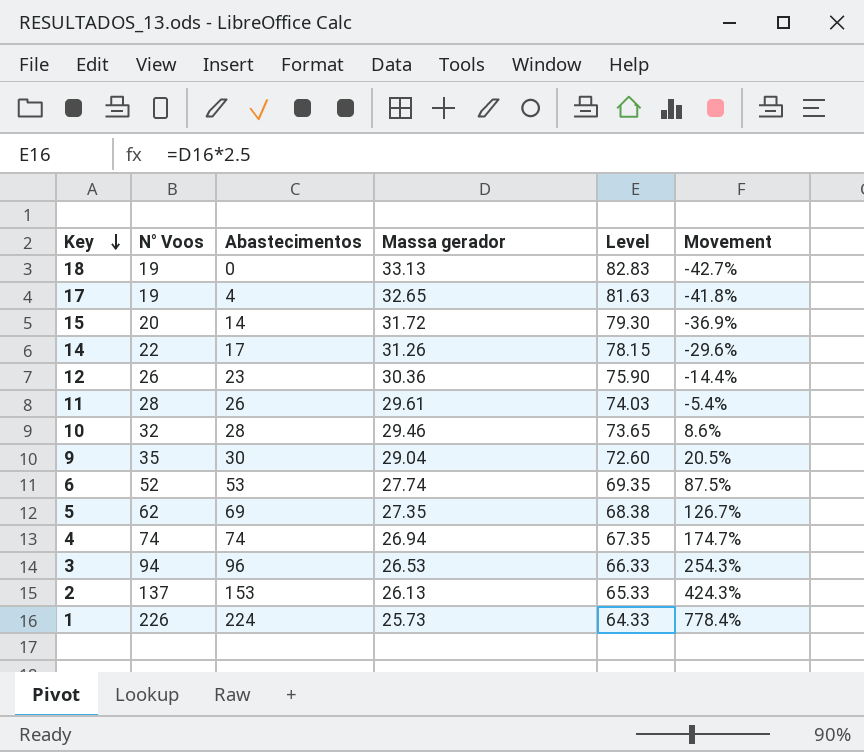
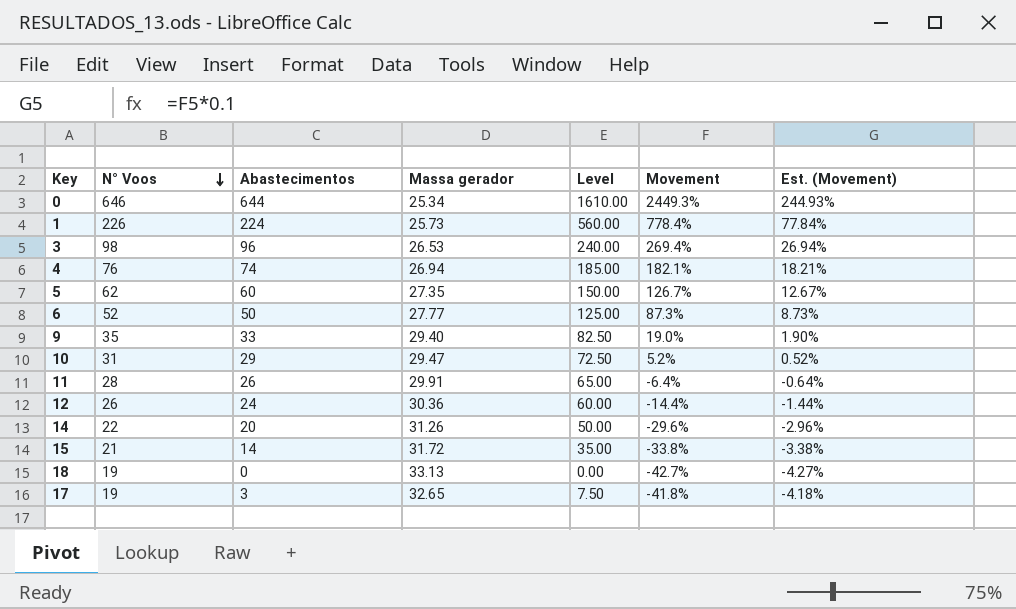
row order: Key descending -> N° Voos descending
column Level | formula: [Massa gerador] * 2.5 -> [Abastecimentos] * 2.5
column Est. (Movement) | formula: none -> [Movement] * 0.1
row 2: 137 | 153 | 26.13 | 65.33 | 424.3% -> none
row 0: none -> 646 | 644 | 25.34 | 1610.00 | 2449.3% | 244.93%
3 | N° Voos: 94 -> 98
3 | Movement: 254.3% -> 269.4%
4 | N° Voos: 74 -> 76
4 | Movement: 174.7% -> 182.1%
5 | Abastecimentos: 69 -> 60
6 | Abastecimentos: 53 -> 50
6 | Massa gerador: 27.74 -> 27.77
6 | Movement: 87.5% -> 87.3%
9 | Abastecimentos: 30 -> 33
9 | Massa gerador: 29.04 -> 29.40
9 | Movement: 20.5% -> 19.0%
10 | N° Voos: 32 -> 31
10 | Abastecimentos: 28 -> 29
10 | Massa gerador: 29.46 -> 29.47
10 | Movement: 8.6% -> 5.2%
11 | Massa gerador: 29.61 -> 29.91
11 | Movement: -5.4% -> -6.4%
12 | Abastecimentos: 23 -> 24
14 | Abastecimentos: 17 -> 20
15 | N° Voos: 20 -> 21
15 | Movement: -36.9% -> -33.8%
17 | Abastecimentos: 4 -> 3

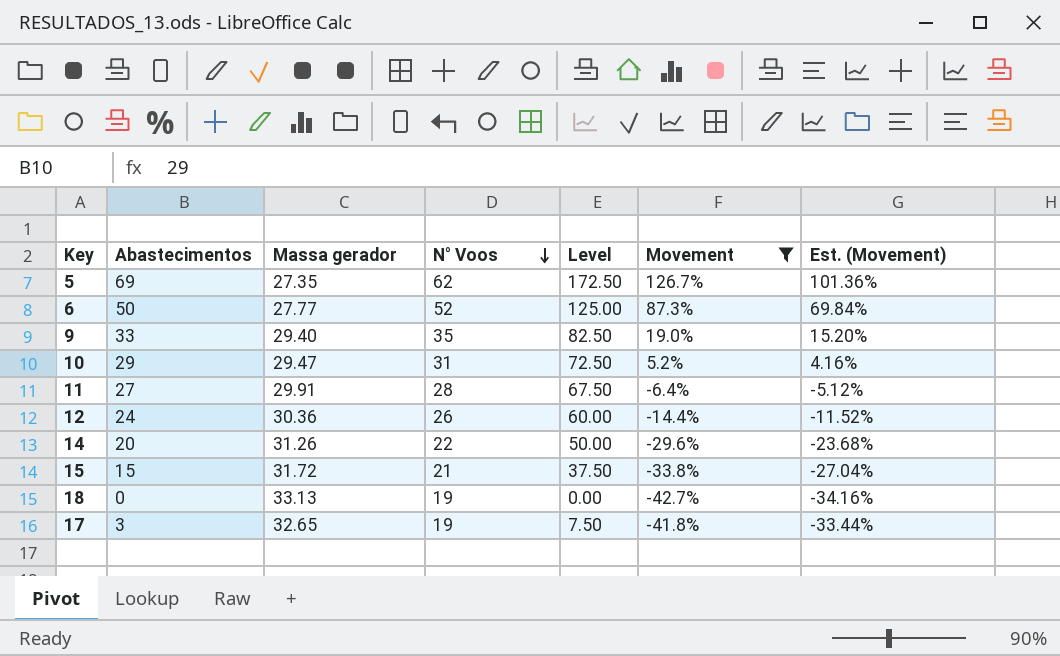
filter: none -> Movement <= 126.7%
column N° Voos | position: 2 -> 4
column Est. (Movement) | formula: [Movement] * 0.1 -> [Movement] * 0.8
5 | Abastecimentos: 60 -> 69
5 | Level: 150.00 -> 172.50
11 | Abastecimentos: 26 -> 27
11 | Level: 65.00 -> 67.50
15 | Abastecimentos: 14 -> 15
15 | Level: 35.00 -> 37.50

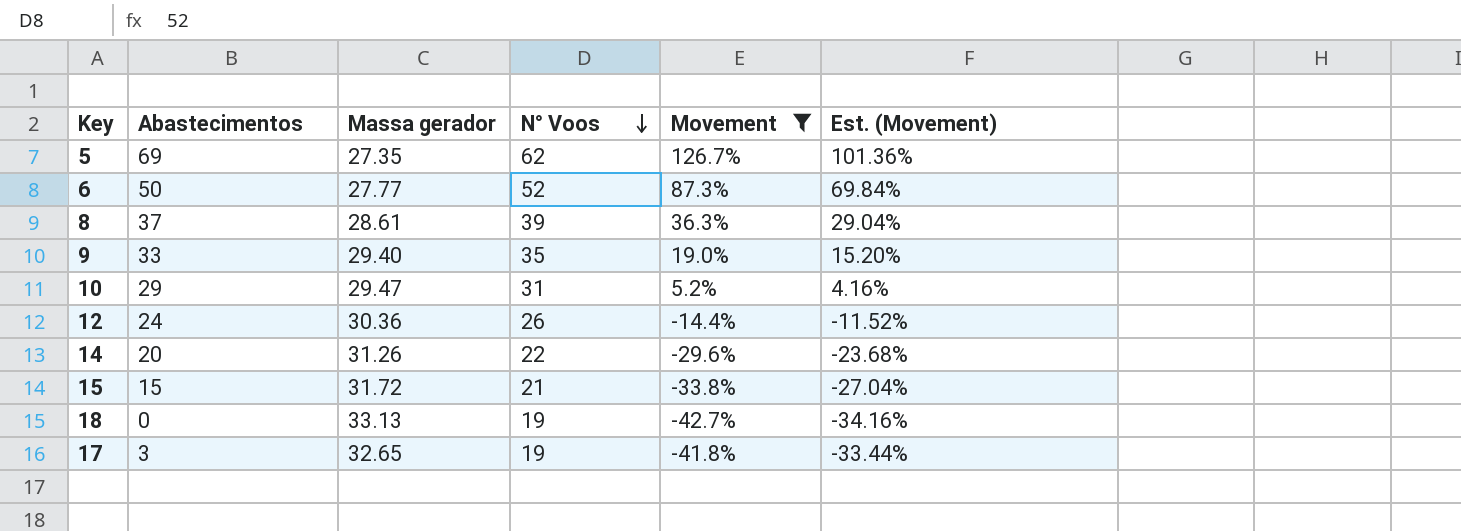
column Level | formula: [Abastecimentos] * 2.5 -> none
row 11: 27 | 29.91 | 28 | 67.50 | -6.4% | -5.12% -> none
row 8: none -> 37 | 28.61 | 39 | 36.3% | 29.04%

